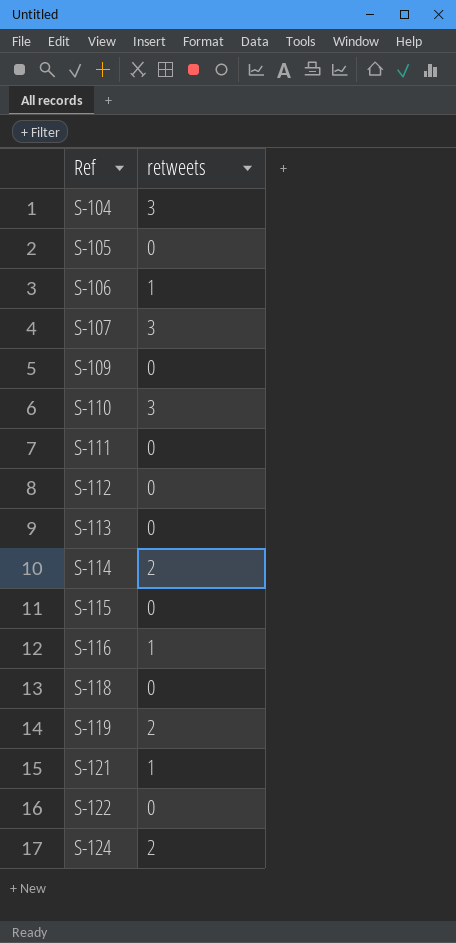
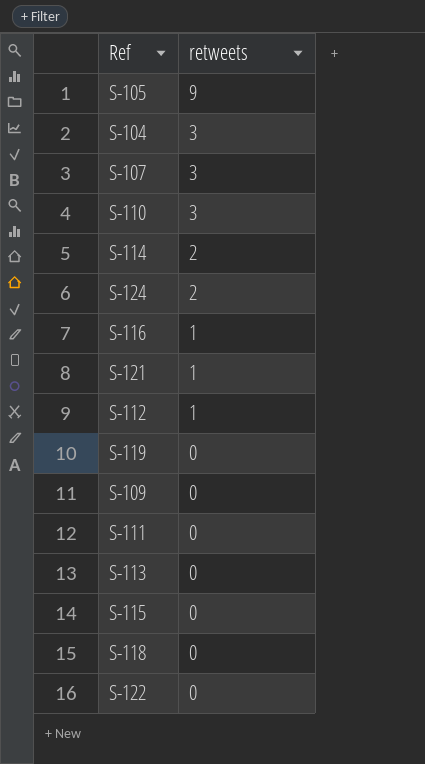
row order: Ref ascending -> retweets descending
row S-106: 1 -> none
S-105 | retweets: 0 -> 9
S-112 | retweets: 0 -> 1
S-119 | retweets: 2 -> 0

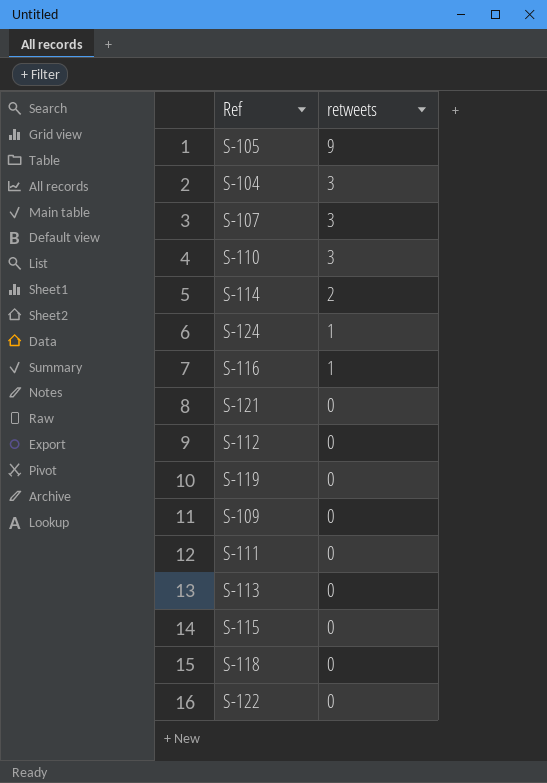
S-124 | retweets: 2 -> 1
S-121 | retweets: 1 -> 0
S-112 | retweets: 1 -> 0

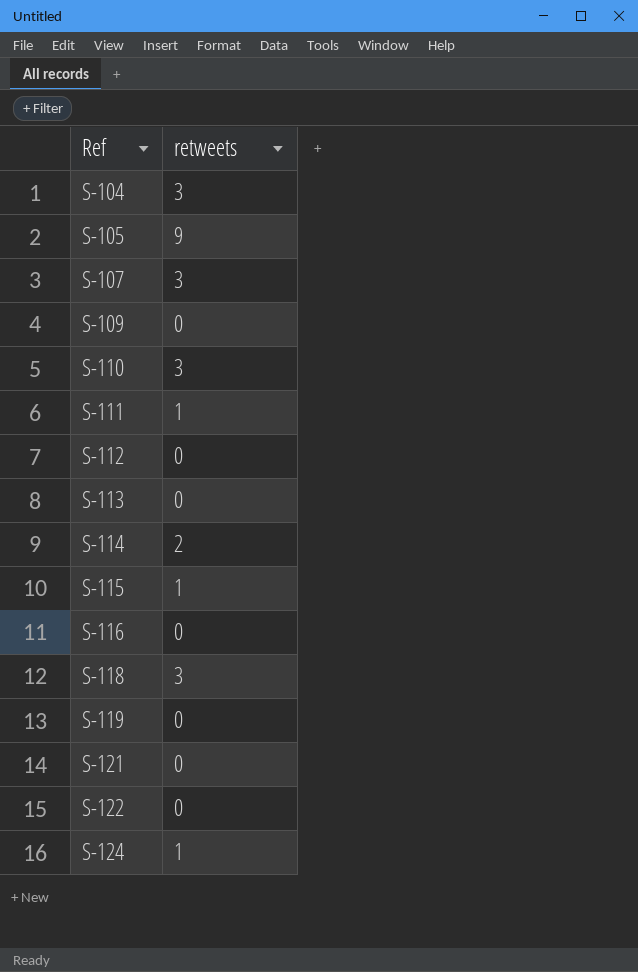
row order: retweets descending -> Ref ascending
S-111 | retweets: 0 -> 1
S-115 | retweets: 0 -> 1
S-116 | retweets: 1 -> 0
S-118 | retweets: 0 -> 3

